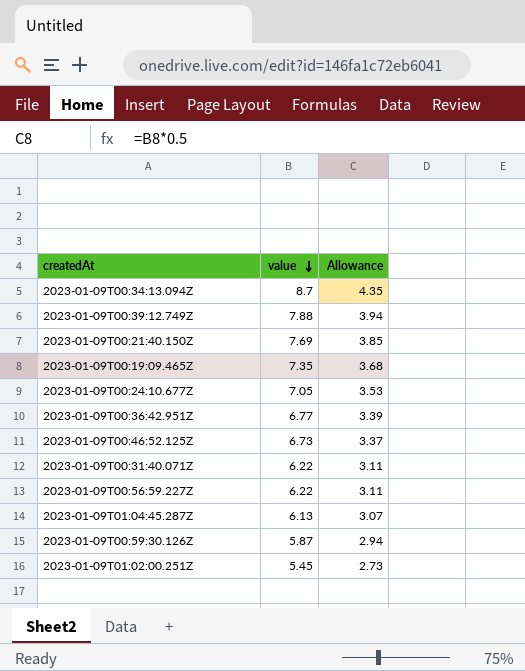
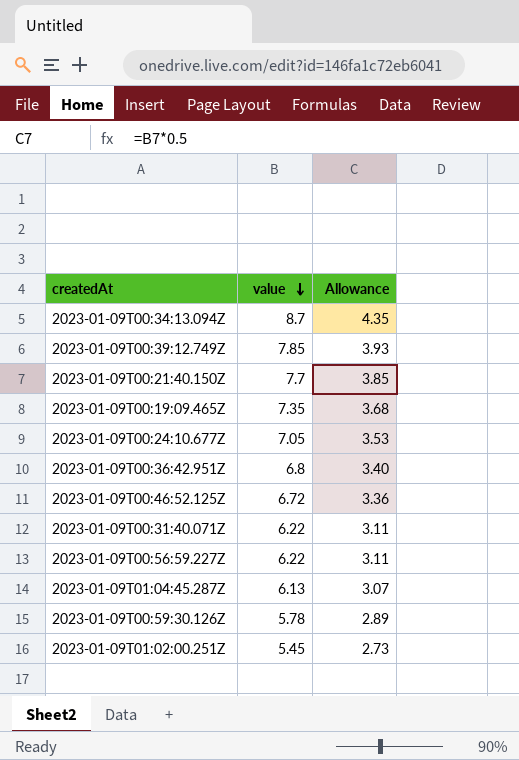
2023-01-09T00:39:12.749Z | value: 7.88 -> 7.85
2023-01-09T00:39:12.749Z | Allowance: 3.94 -> 3.93
2023-01-09T00:21:40.150Z | value: 7.69 -> 7.7
2023-01-09T00:36:42.951Z | value: 6.77 -> 6.8
2023-01-09T00:36:42.951Z | Allowance: 3.39 -> 3.40
2023-01-09T00:46:52.125Z | value: 6.73 -> 6.72
2023-01-09T00:46:52.125Z | Allowance: 3.37 -> 3.36
2023-01-09T00:59:30.126Z | value: 5.87 -> 5.78
2023-01-09T00:59:30.126Z | Allowance: 2.94 -> 2.89

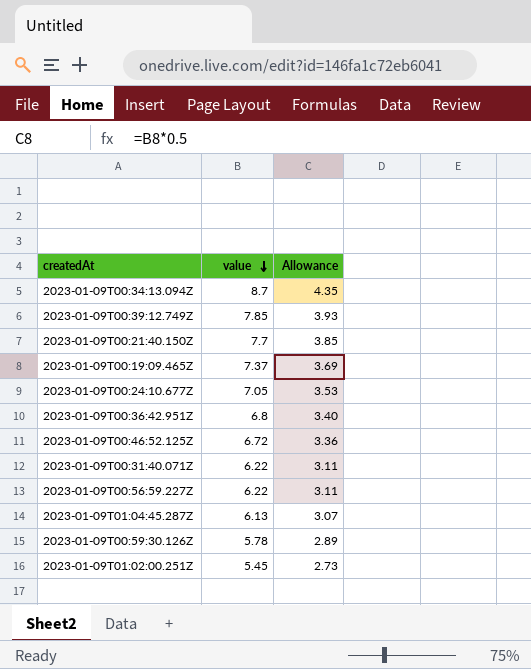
2023-01-09T00:19:09.465Z | value: 7.35 -> 7.37
2023-01-09T00:19:09.465Z | Allowance: 3.68 -> 3.69

